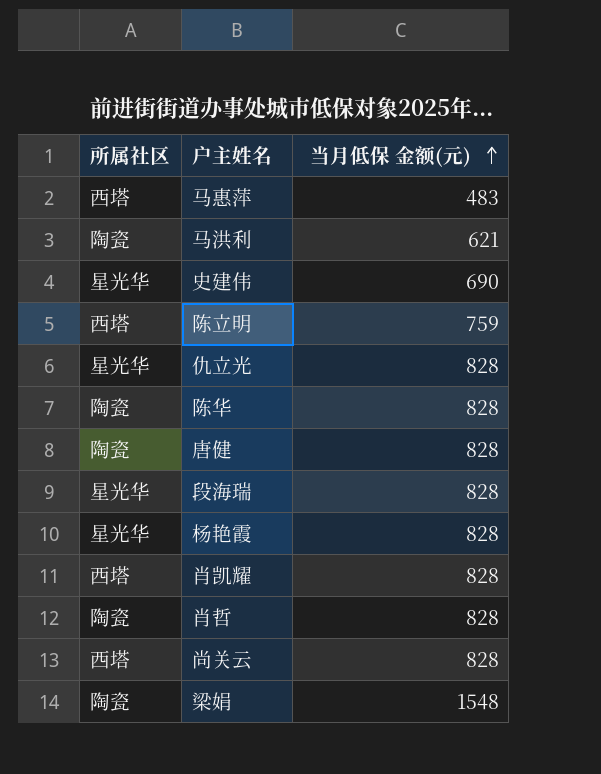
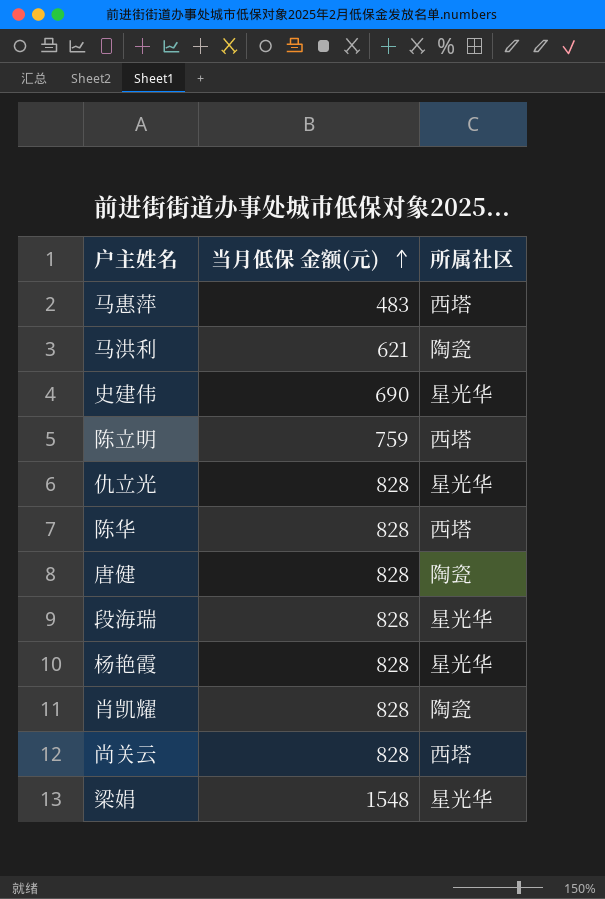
column 所属社区 | position: 1 -> 3
row 肖哲: 陶瓷 | 828 -> none
陈华 | 所属社区: 陶瓷 -> 西塔
肖凯耀 | 所属社区: 西塔 -> 陶瓷
梁娟 | 所属社区: 陶瓷 -> 星光华

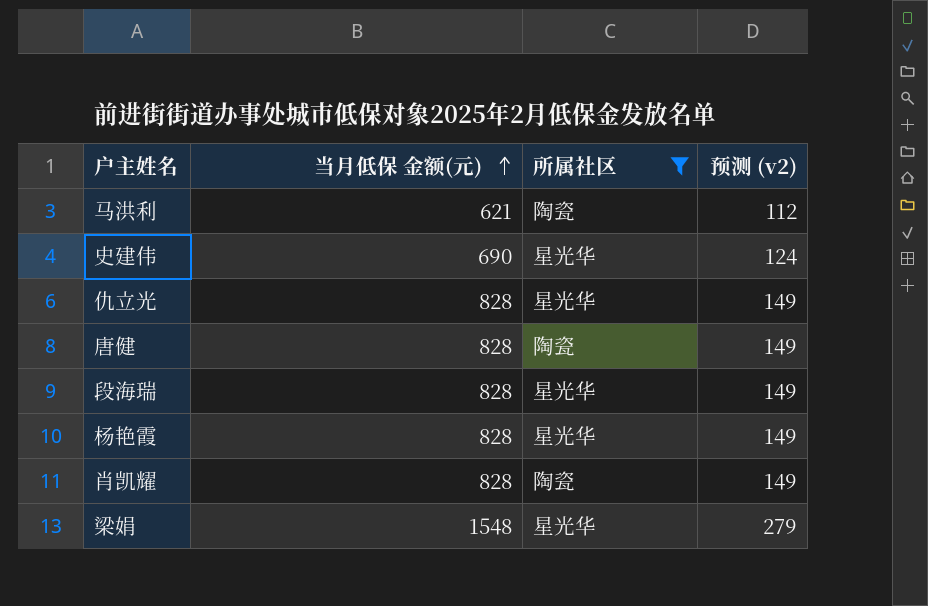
filter: none -> 所属社区 != 西塔
column 预测 (v2) | formula: none -> [当月低保 金额(元)] * 0.18

